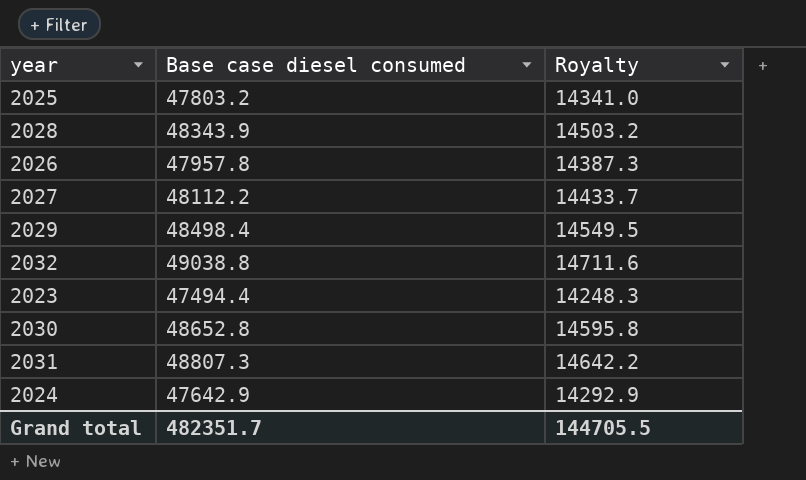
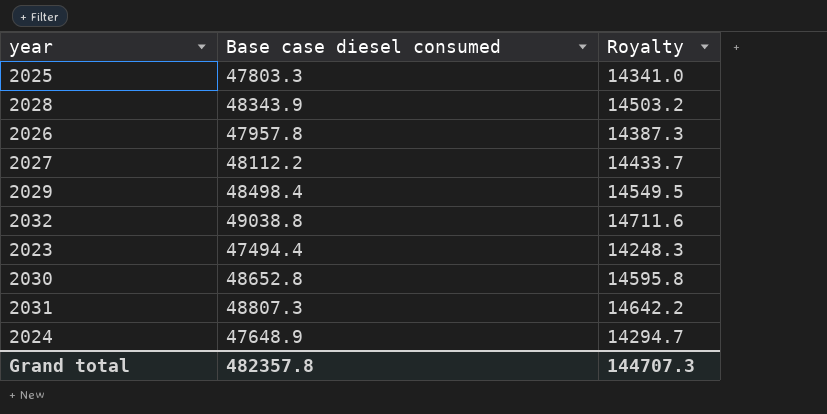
2025 | Base case diesel consumed: 47803.2 -> 47803.3
2024 | Base case diesel consumed: 47642.9 -> 47648.9
2024 | Royalty: 14292.9 -> 14294.7
Grand total | Base case diesel consumed: 482351.7 -> 482357.8
Grand total | Royalty: 144705.5 -> 144707.3

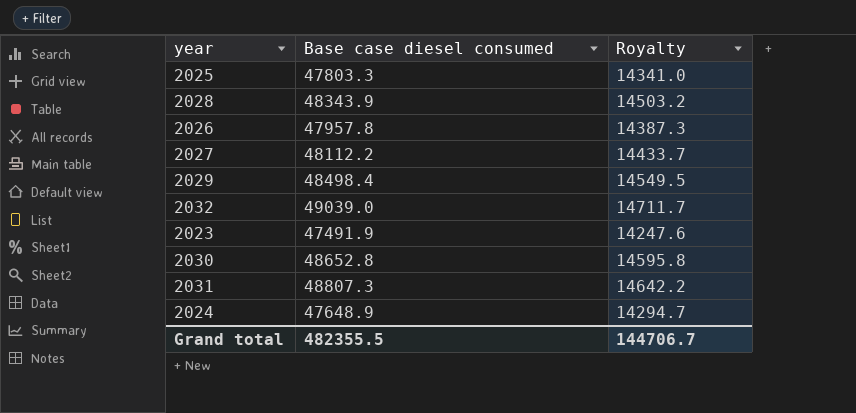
2032 | Base case diesel consumed: 49038.8 -> 49039.0
2032 | Royalty: 14711.6 -> 14711.7
2023 | Base case diesel consumed: 47494.4 -> 47491.9
2023 | Royalty: 14248.3 -> 14247.6
Grand total | Base case diesel consumed: 482357.8 -> 482355.5
Grand total | Royalty: 144707.3 -> 144706.7

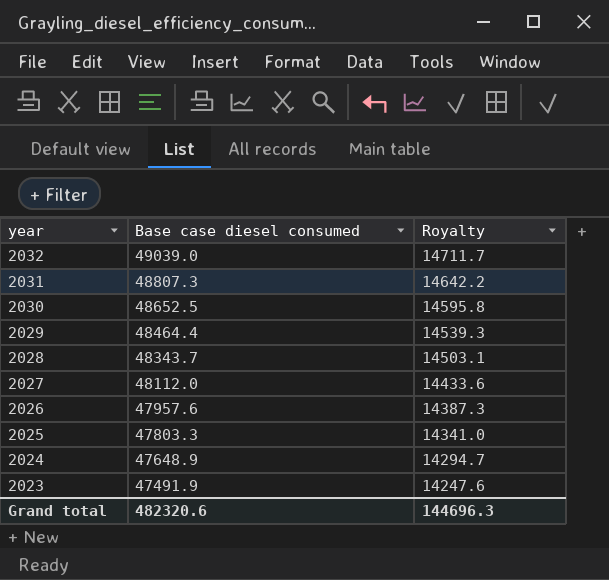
row order: none -> year descending
2030 | Base case diesel consumed: 48652.8 -> 48652.5
2029 | Base case diesel consumed: 48498.4 -> 48464.4
2029 | Royalty: 14549.5 -> 14539.3
2028 | Base case diesel consumed: 48343.9 -> 48343.7
2028 | Royalty: 14503.2 -> 14503.1
2027 | Base case diesel consumed: 48112.2 -> 48112.0
2027 | Royalty: 14433.7 -> 14433.6
2026 | Base case diesel consumed: 47957.8 -> 47957.6
Grand total | Base case diesel consumed: 482355.5 -> 482320.6
Grand total | Royalty: 144706.7 -> 144696.3

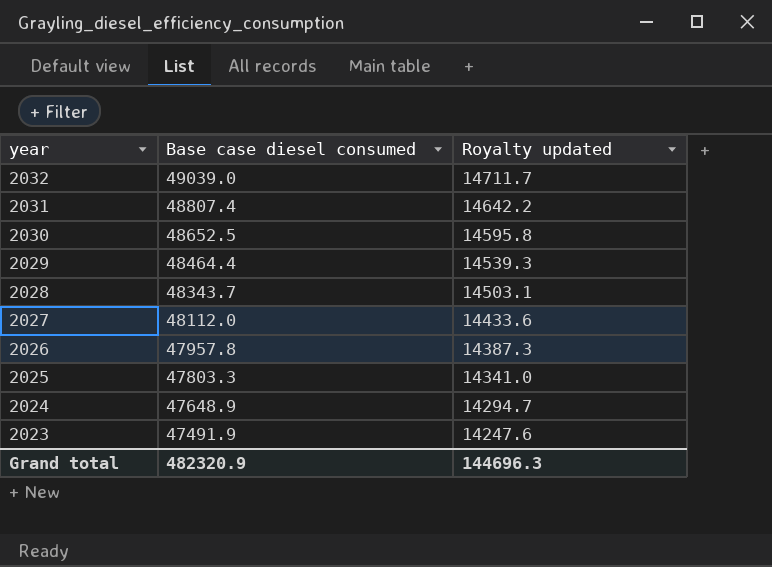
column name: Royalty -> Royalty updated
2031 | Base case diesel consumed: 48807.3 -> 48807.4
2026 | Base case diesel consumed: 47957.6 -> 47957.8
Grand total | Base case diesel consumed: 482320.6 -> 482320.9

